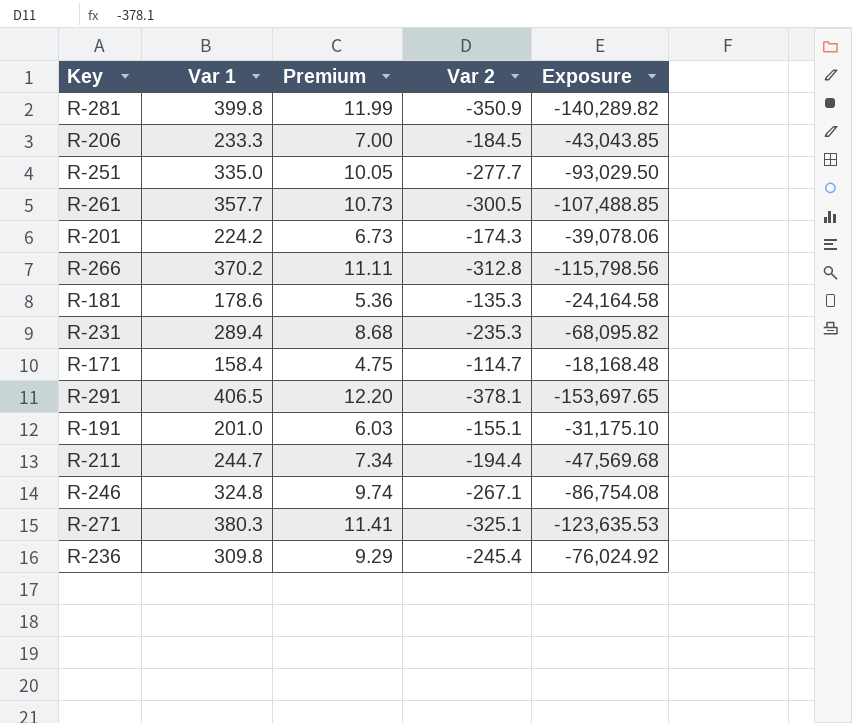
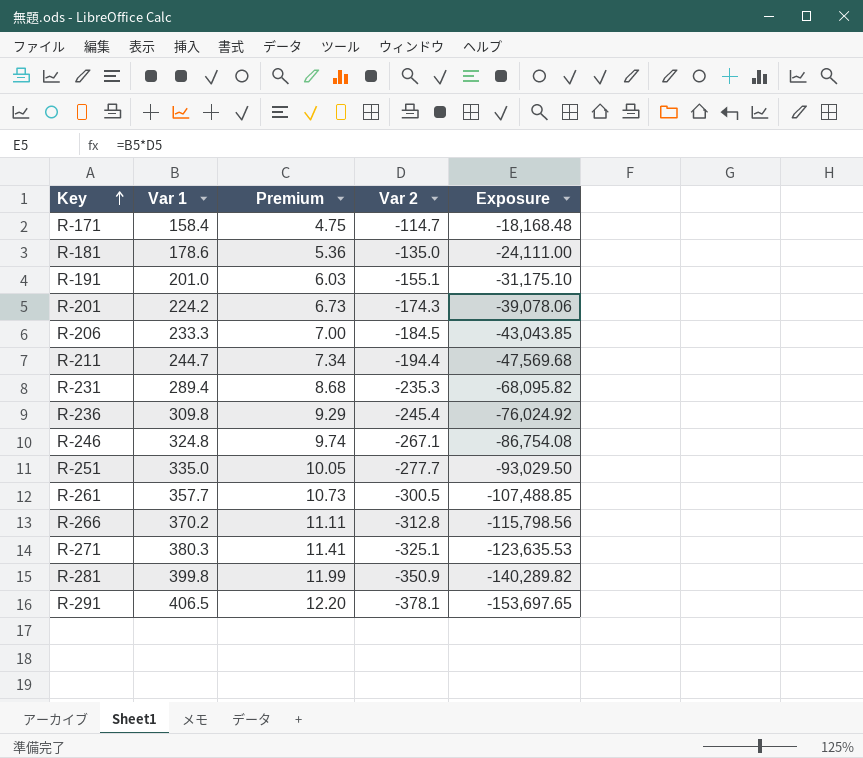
row order: none -> Key ascending
R-181 | Var 2: -135.3 -> -135.0
R-181 | Exposure: -24,164.58 -> -24,111.00

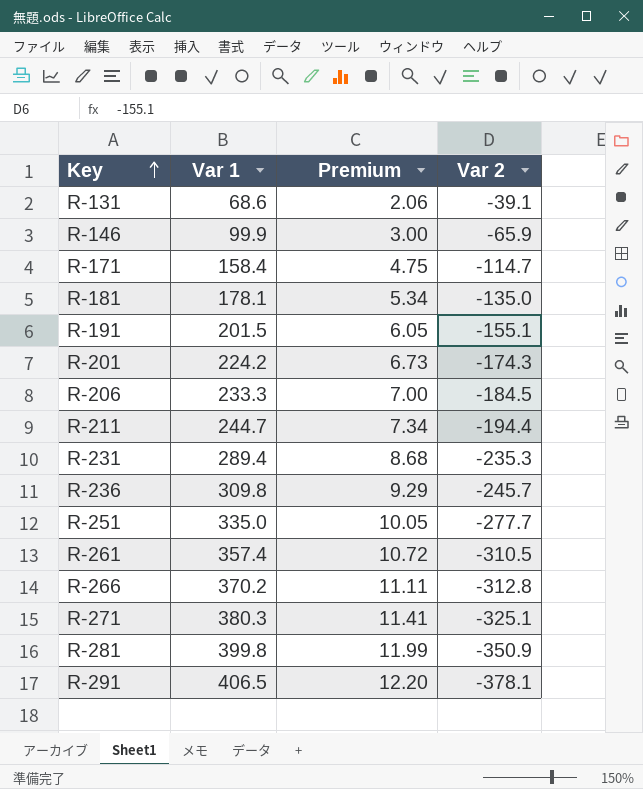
column Exposure | formula: [Var 1] * [Var 2] -> none
row R-246: 324.8 | 9.74 | -267.1 | -86,754.08 -> none
row R-131: none -> 68.6 | 2.06 | -39.1
row R-146: none -> 99.9 | 3.00 | -65.9
R-181 | Var 1: 178.6 -> 178.1
R-181 | Premium: 5.36 -> 5.34
R-191 | Var 1: 201.0 -> 201.5
R-191 | Premium: 6.03 -> 6.05
R-236 | Var 2: -245.4 -> -245.7
R-261 | Var 1: 357.7 -> 357.4
R-261 | Premium: 10.73 -> 10.72
R-261 | Var 2: -300.5 -> -310.5

